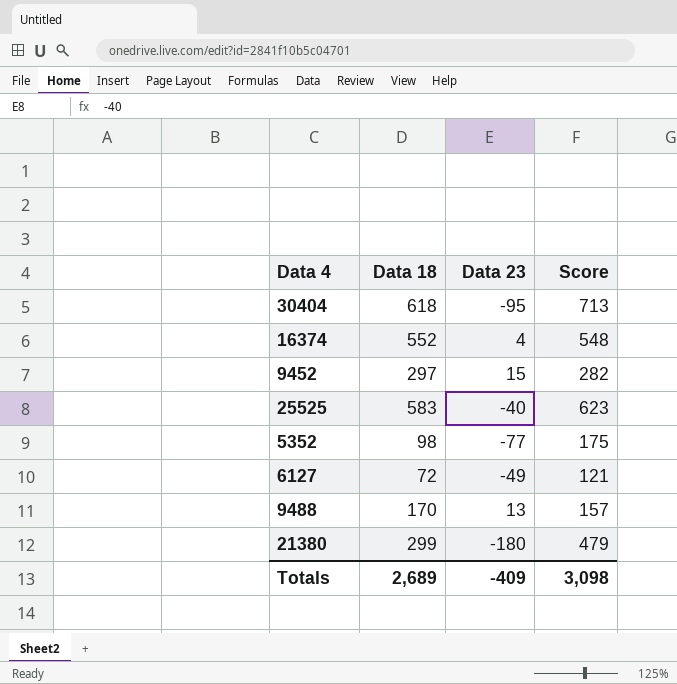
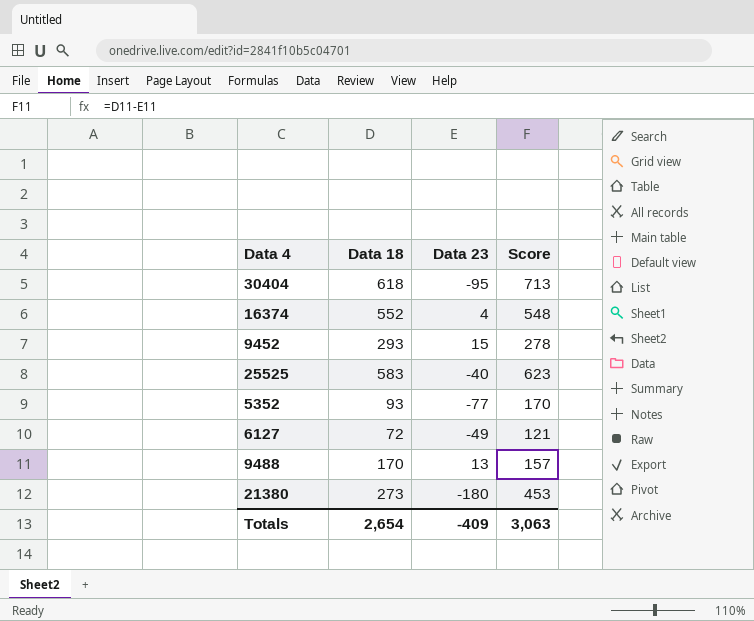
9452 | Data 18: 297 -> 293
9452 | Score: 282 -> 278
5352 | Data 18: 98 -> 93
5352 | Score: 175 -> 170
21380 | Data 18: 299 -> 273
21380 | Score: 479 -> 453
Totals | Data 18: 2,689 -> 2,654
Totals | Score: 3,098 -> 3,063

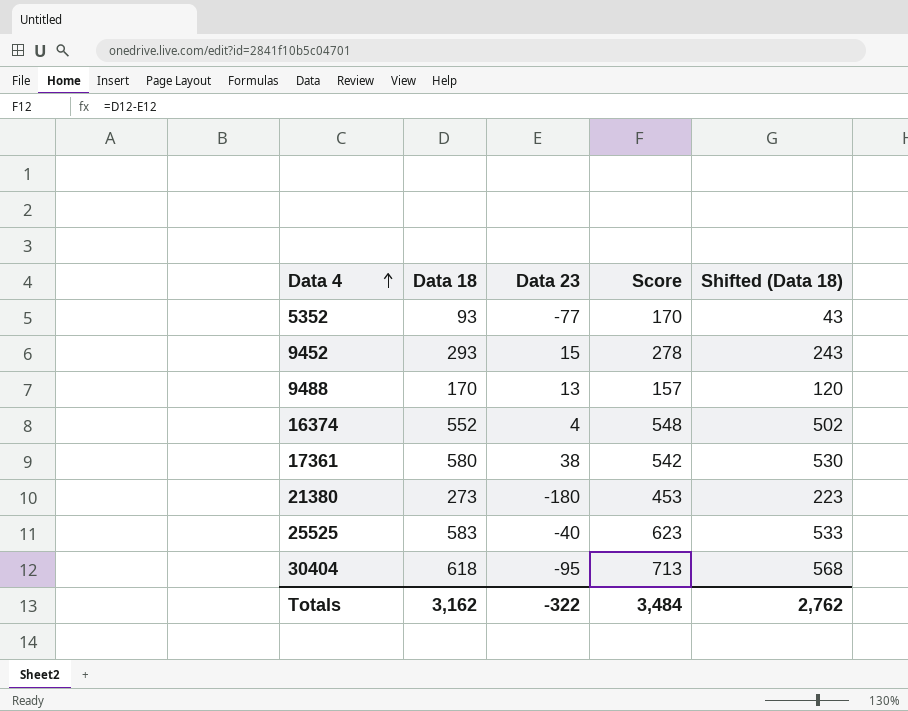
row order: none -> Data 4 ascending
column Shifted (Data 18) | formula: none -> [Data 18] - 50
row 6127: 72 | -49 | 121 -> none
row 17361: none -> 580 | 38 | 542 | 530
Totals | Data 18: 2,654 -> 3,162
Totals | Data 23: -409 -> -322
Totals | Score: 3,063 -> 3,484

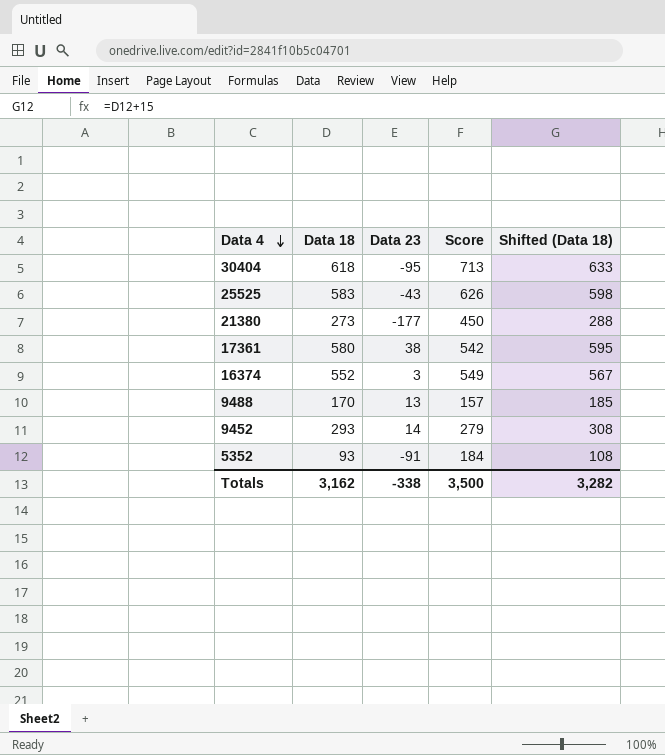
row order: Data 4 ascending -> Data 4 descending
column Shifted (Data 18) | formula: [Data 18] - 50 -> [Data 18] + 15
25525 | Data 23: -40 -> -43
25525 | Score: 623 -> 626
21380 | Data 23: -180 -> -177
21380 | Score: 453 -> 450
16374 | Data 23: 4 -> 3
16374 | Score: 548 -> 549
9452 | Data 23: 15 -> 14
9452 | Score: 278 -> 279
5352 | Data 23: -77 -> -91
5352 | Score: 170 -> 184
Totals | Data 23: -322 -> -338
Totals | Score: 3,484 -> 3,500
Totals | Shifted (Data 18): 2,762 -> 3,282

